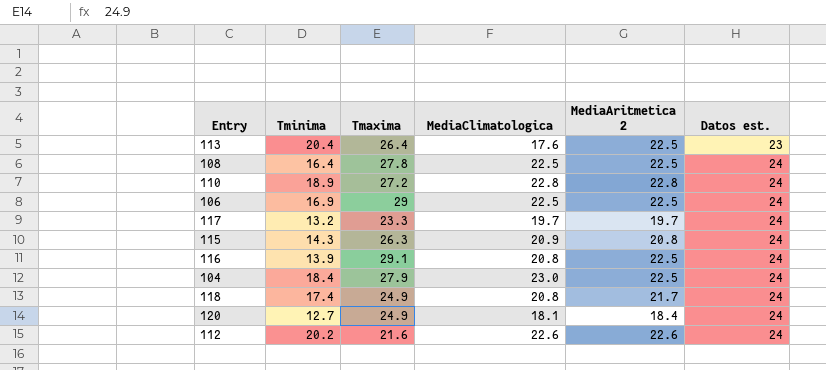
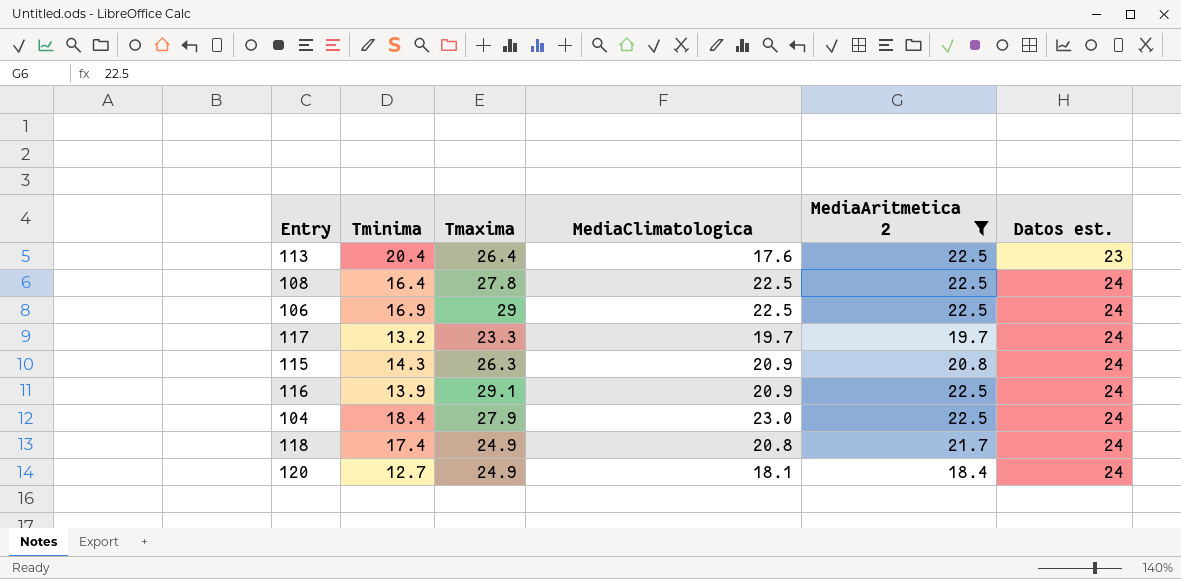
filter: none -> MediaAritmetica 2 <= 22.5
116 | MediaClimatologica: 20.8 -> 20.9

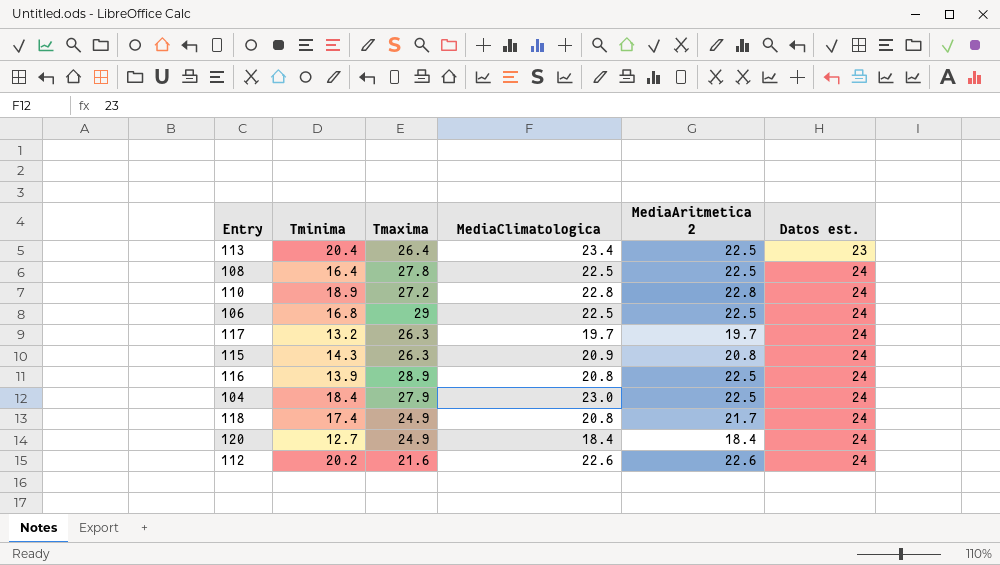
filter: MediaAritmetica 2 <= 22.5 -> none
113 | MediaClimatologica: 17.6 -> 23.4
106 | Tminima: 16.9 -> 16.8
117 | Tmaxima: 23.3 -> 26.3
116 | Tmaxima: 29.1 -> 28.9
116 | MediaClimatologica: 20.9 -> 20.8
120 | MediaClimatologica: 18.1 -> 18.4

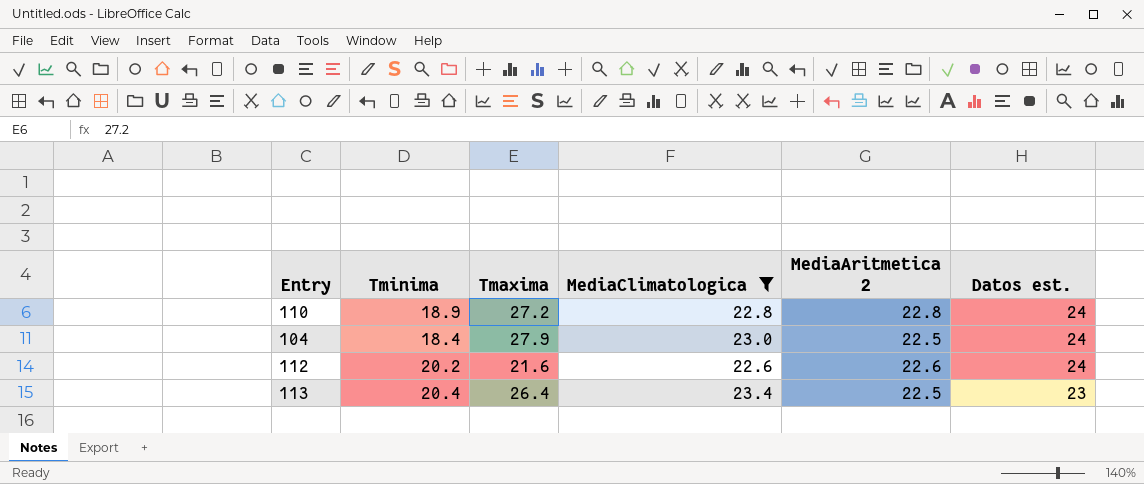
filter: none -> MediaClimatologica >= 22.6
row order: Datos est. ascending -> Datos est. descending

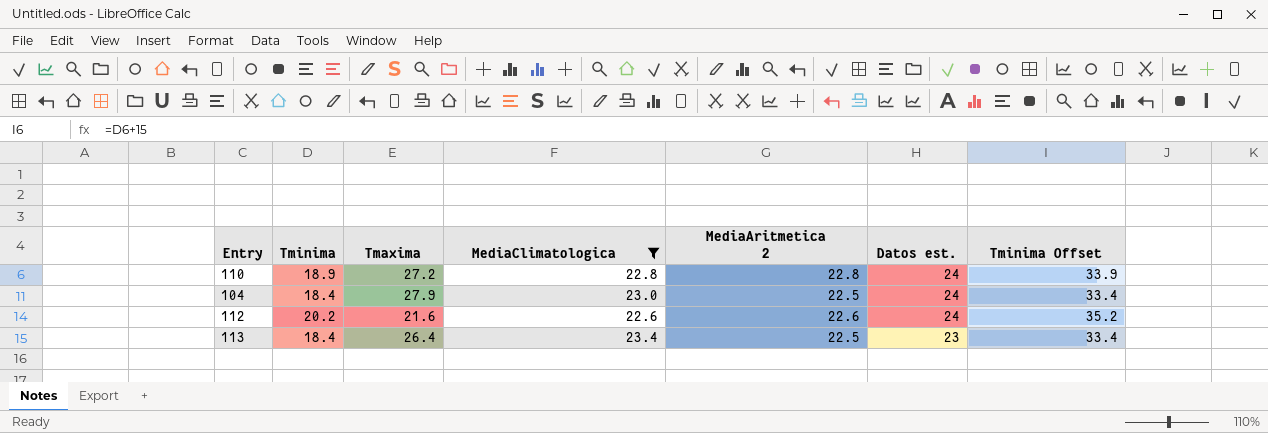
column Tminima Offset | formula: none -> [Tminima] + 15
113 | Tminima: 20.4 -> 18.4

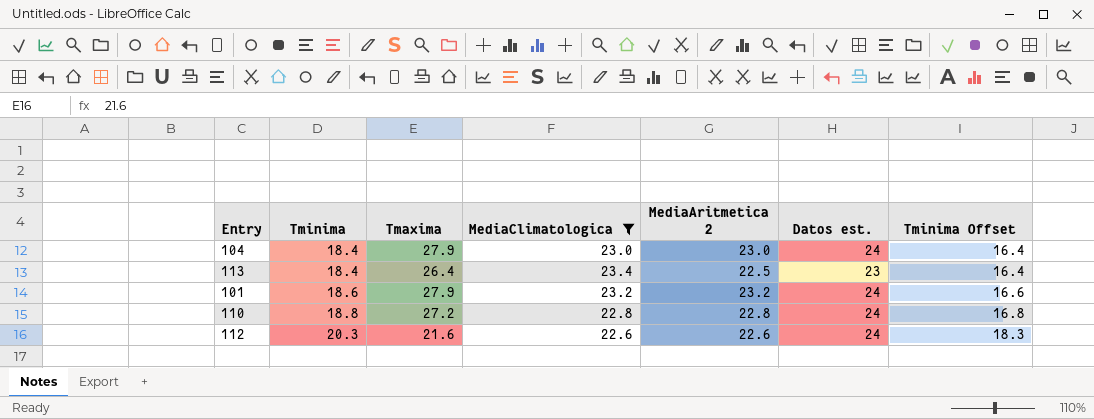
row order: Datos est. descending -> Tminima ascending
column Tminima Offset | formula: [Tminima] + 15 -> [Tminima] - 2
104 | MediaAritmetica 2: 22.5 -> 23.0
row 101: none -> 18.6 | 27.9 | 23.2 | 23.2 | 24 | 16.6
110 | Tminima: 18.9 -> 18.8
112 | Tminima: 20.2 -> 20.3

